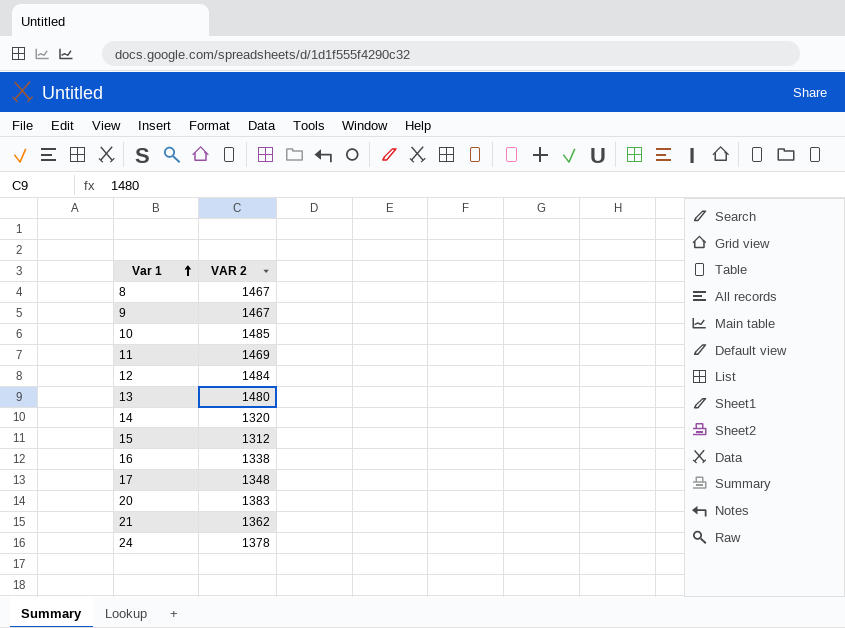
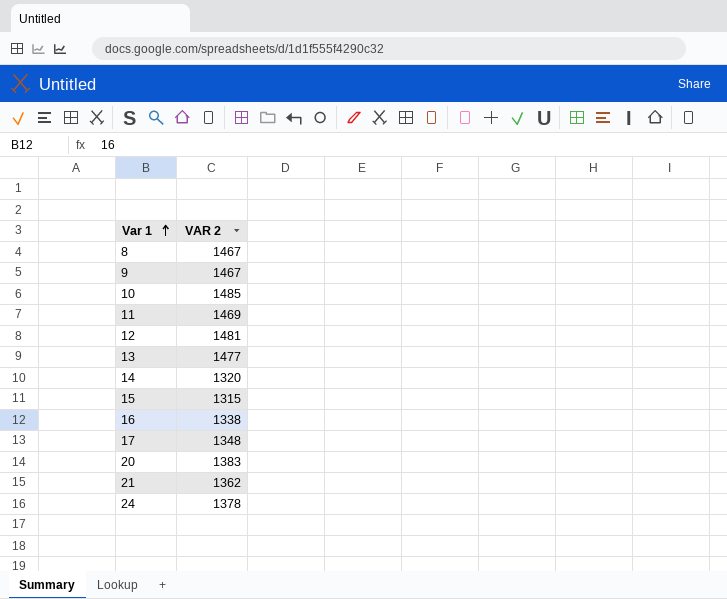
12 | VAR 2: 1484 -> 1481
13 | VAR 2: 1480 -> 1477
15 | VAR 2: 1312 -> 1315

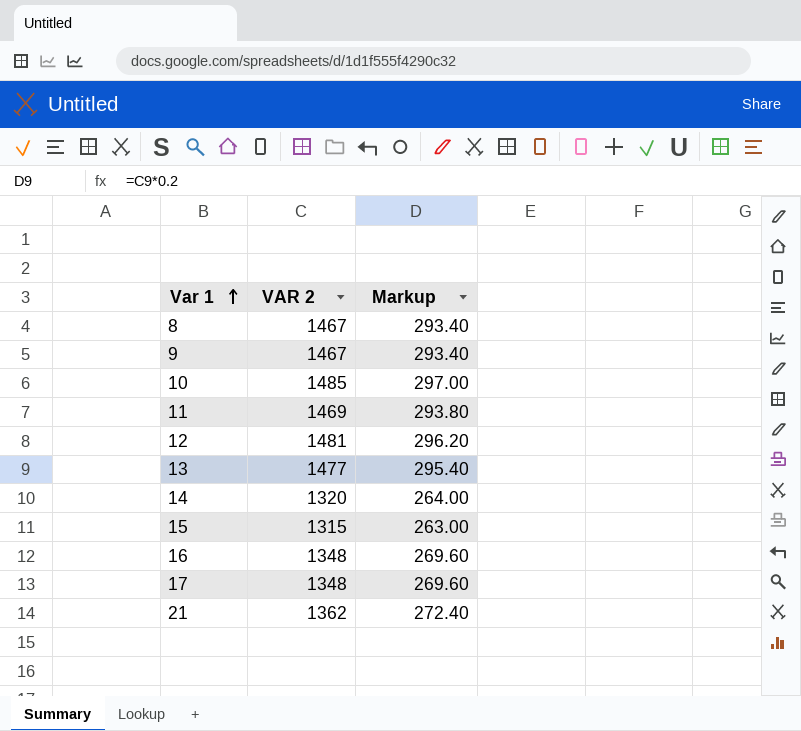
column Markup | formula: none -> [VAR 2] * 0.2
row 20: 1383 -> none
row 24: 1378 -> none
16 | VAR 2: 1338 -> 1348

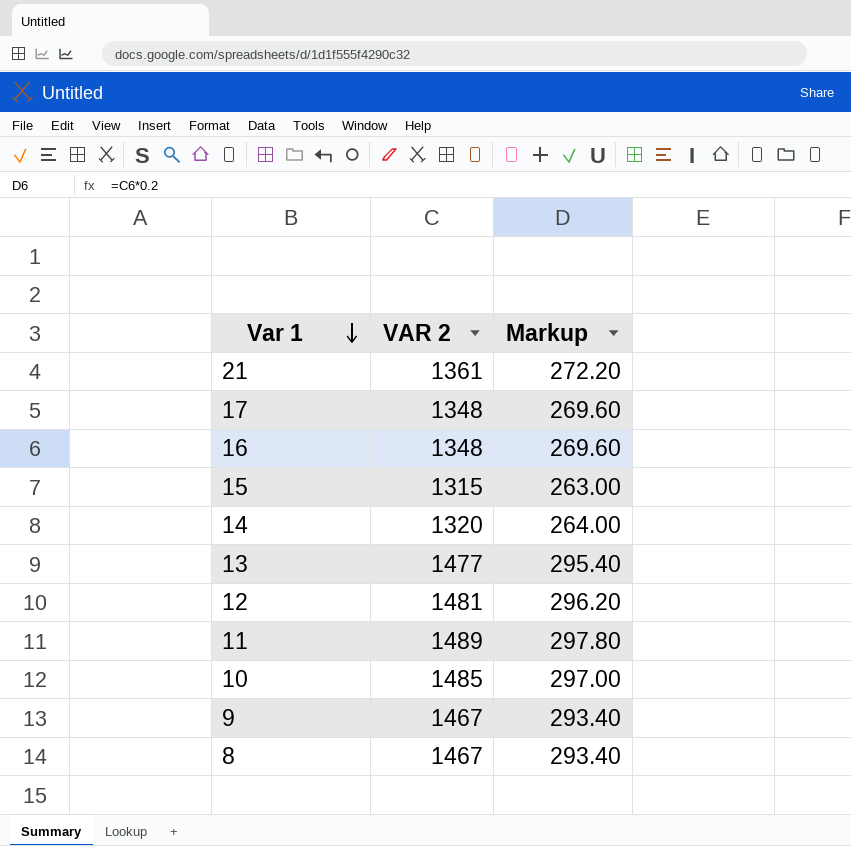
row order: Var 1 ascending -> Var 1 descending
21 | VAR 2: 1362 -> 1361
21 | Markup: 272.40 -> 272.20
11 | VAR 2: 1469 -> 1489
11 | Markup: 293.80 -> 297.80

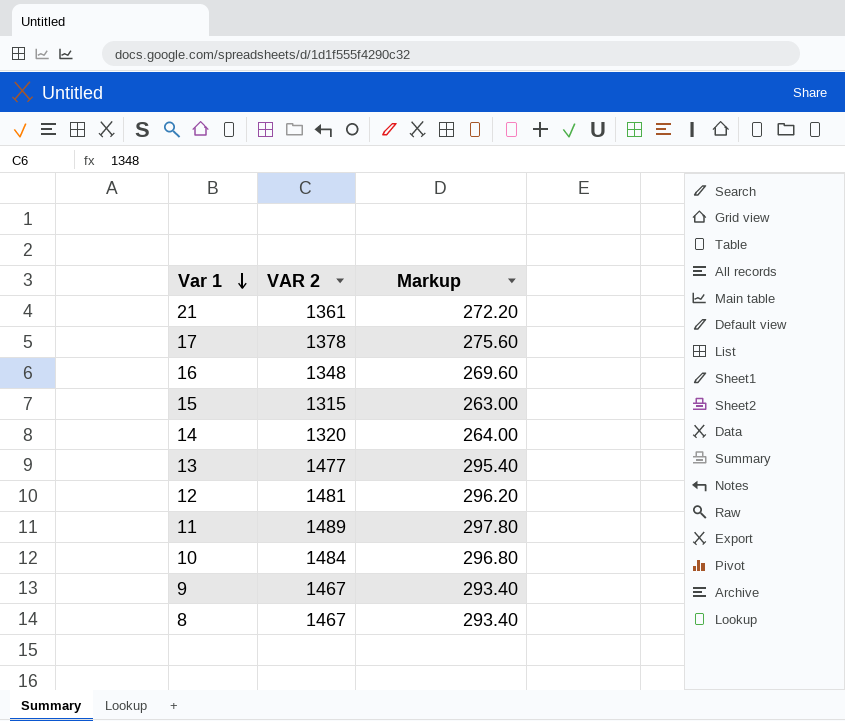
17 | VAR 2: 1348 -> 1378
17 | Markup: 269.60 -> 275.60
10 | VAR 2: 1485 -> 1484
10 | Markup: 297.00 -> 296.80

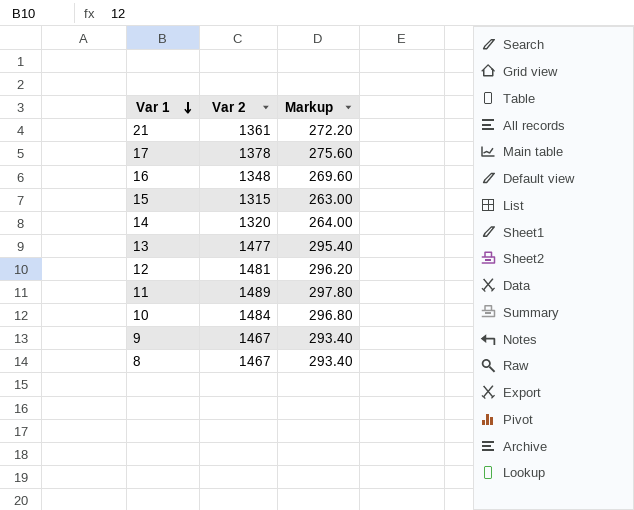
column name: VAR 2 -> Var 2

